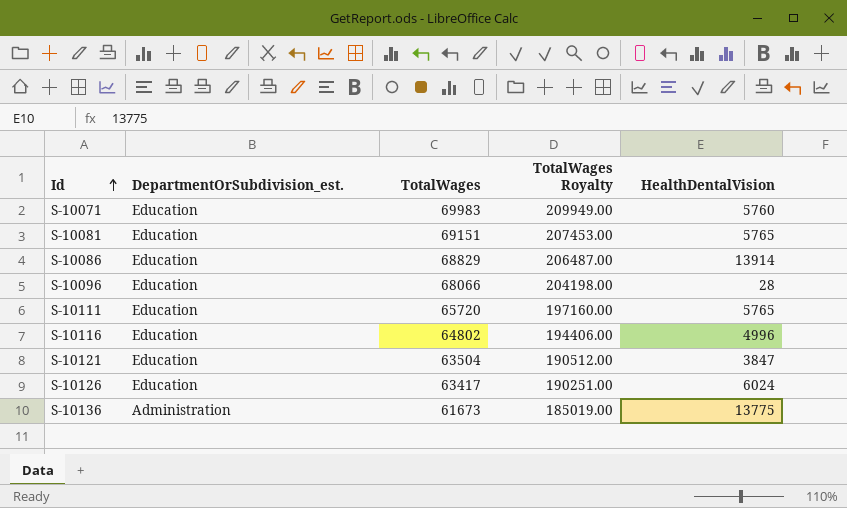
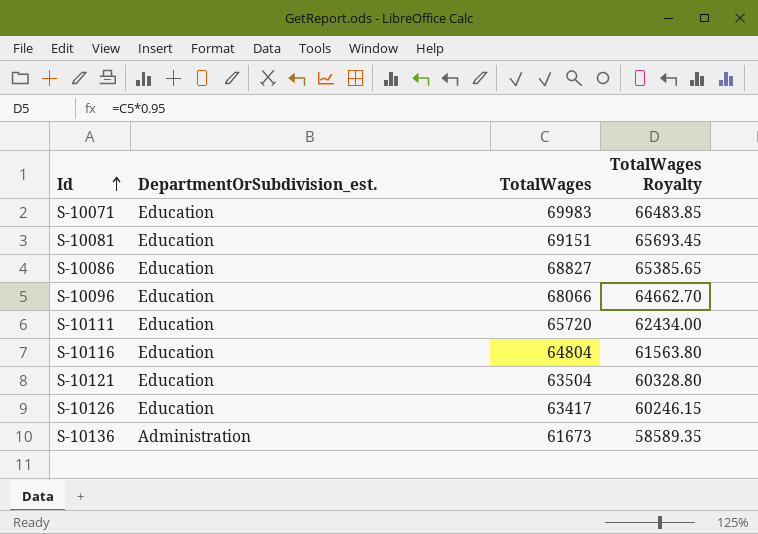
column HealthDentalVision | position: 5 -> none
column TotalWages Royalty | formula: [TotalWages] * 3 -> [TotalWages] * 0.95
S-10086 | TotalWages: 68829 -> 68827
S-10116 | TotalWages: 64802 -> 64804

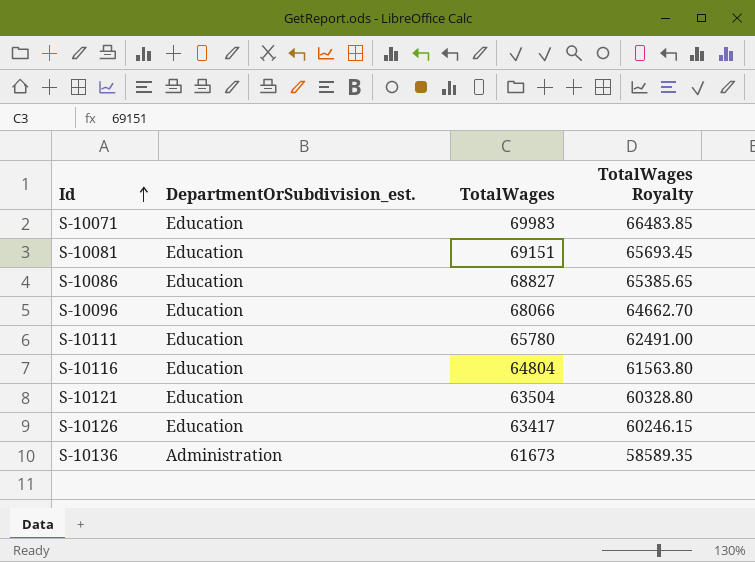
S-10111 | TotalWages: 65720 -> 65780
S-10111 | TotalWages Royalty: 62434.00 -> 62491.00

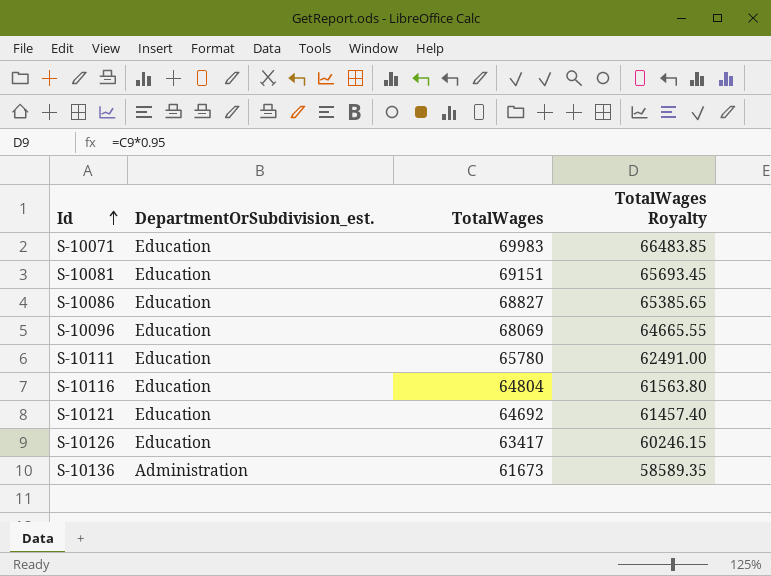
S-10096 | TotalWages: 68066 -> 68069
S-10096 | TotalWages Royalty: 64662.70 -> 64665.55
S-10121 | TotalWages: 63504 -> 64692
S-10121 | TotalWages Royalty: 60328.80 -> 61457.40

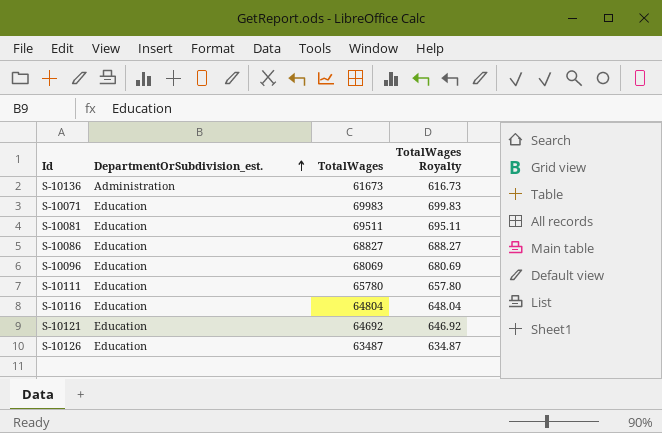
row order: Id ascending -> DepartmentOrSubdivision_est. ascending
column TotalWages Royalty | formula: [TotalWages] * 0.95 -> [TotalWages] * 0.01
S-10081 | TotalWages: 69151 -> 69511
S-10126 | TotalWages: 63417 -> 63487

